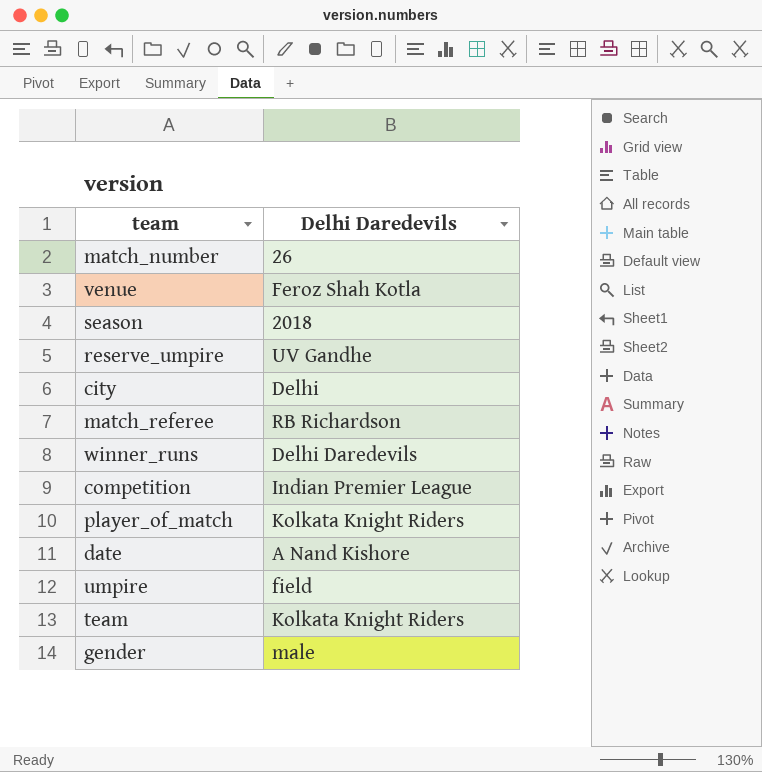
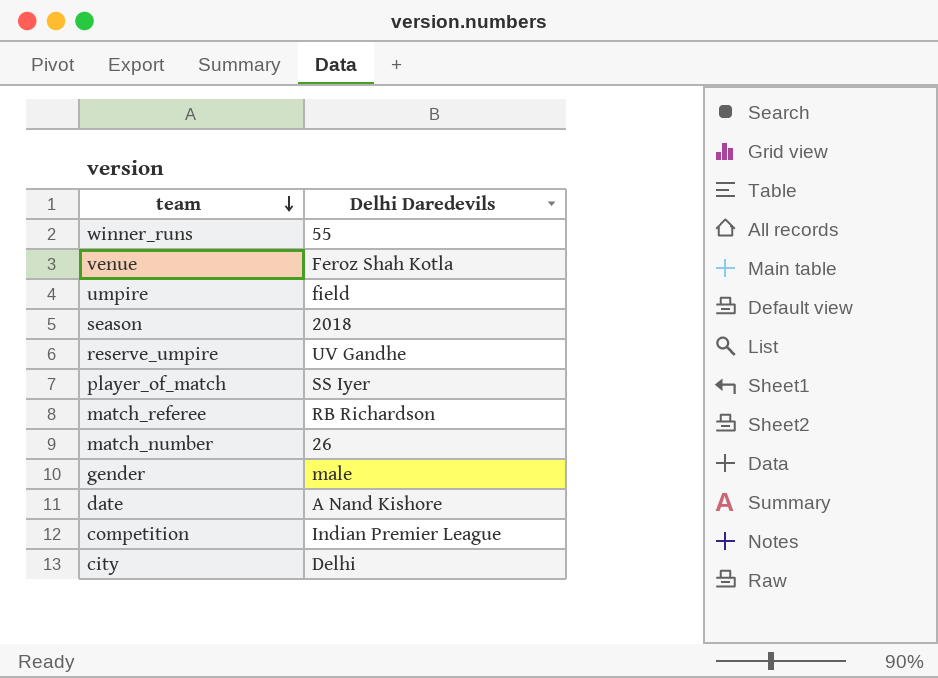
row order: none -> team descending
row team: Kolkata Knight Riders -> none
winner_runs | Delhi Daredevils: Delhi Daredevils -> 55
player_of_match | Delhi Daredevils: Kolkata Knight Riders -> SS Iyer

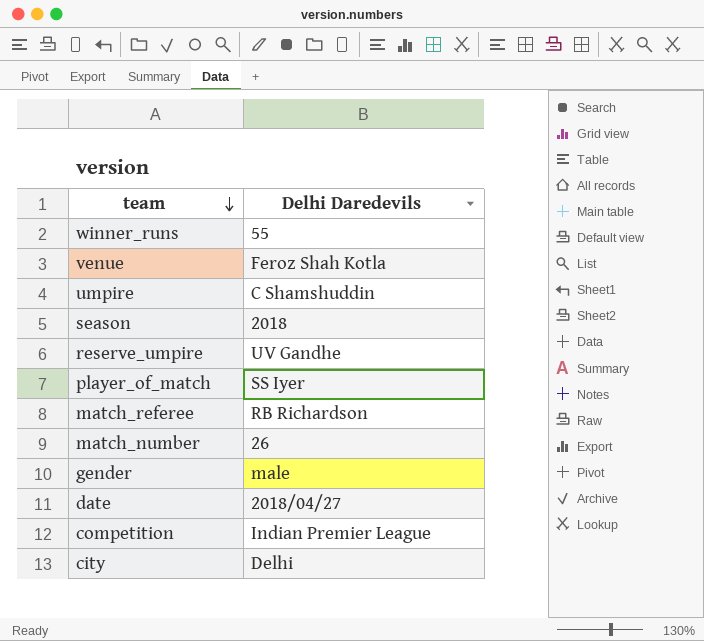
umpire | Delhi Daredevils: field -> C Shamshuddin
date | Delhi Daredevils: A Nand Kishore -> 2018/04/27

